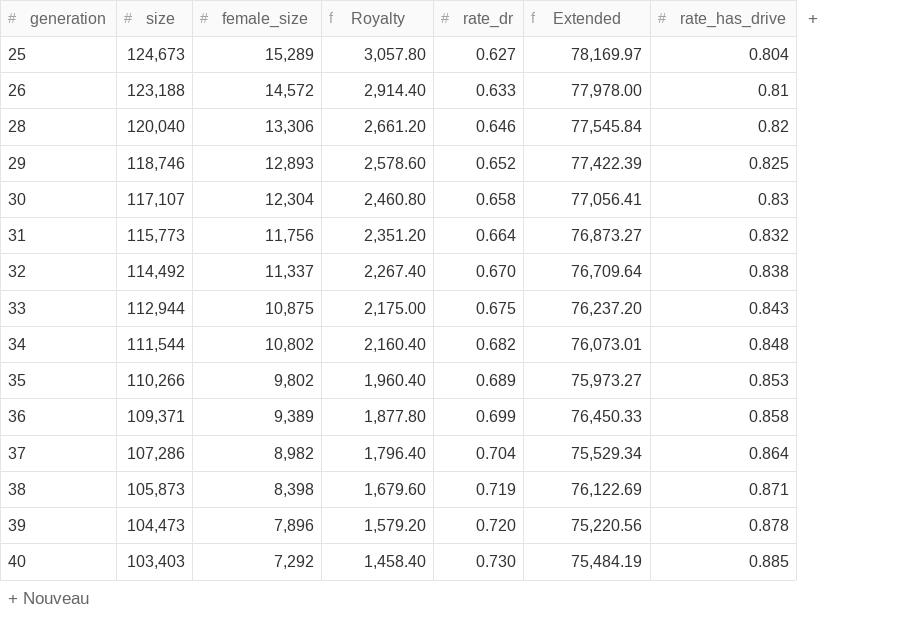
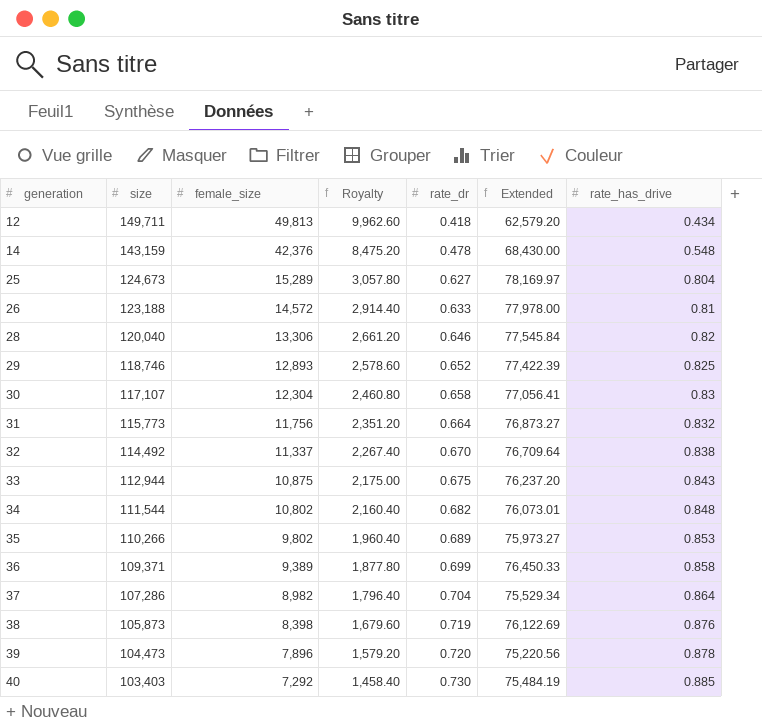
row 12: none -> 149,711 | 49,813 | 9,962.60 | 0.418 | 62,579.20 | 0.434
row 14: none -> 143,159 | 42,376 | 8,475.20 | 0.478 | 68,430.00 | 0.548
38 | rate_has_drive: 0.871 -> 0.876

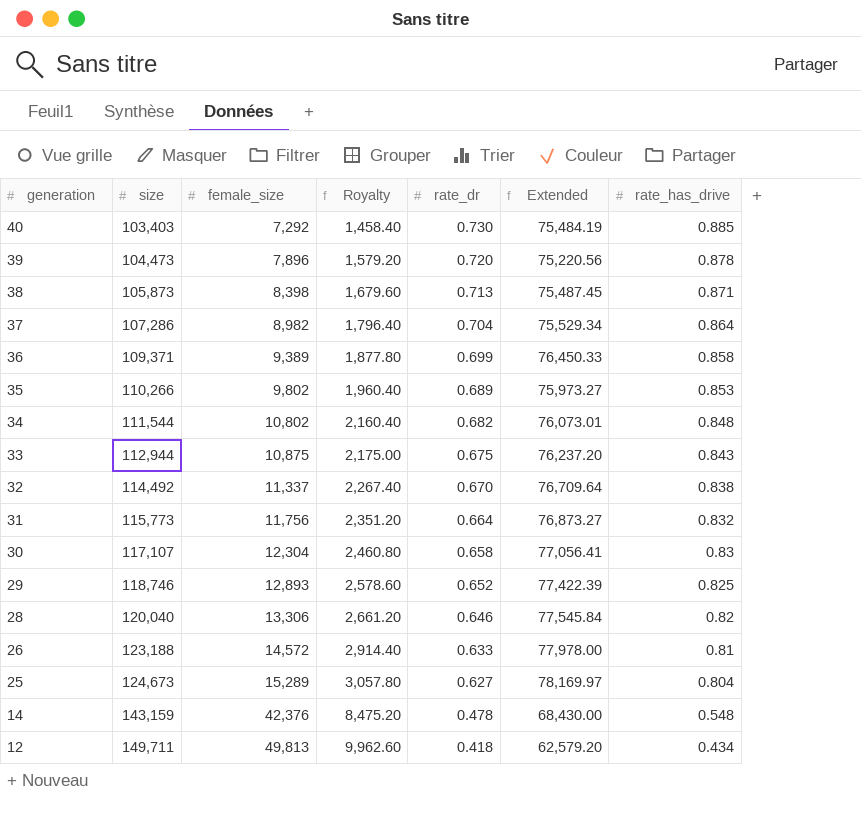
row order: generation ascending -> generation descending
38 | rate_dr: 0.719 -> 0.713
38 | Extended: 76,122.69 -> 75,487.45
38 | rate_has_drive: 0.876 -> 0.871

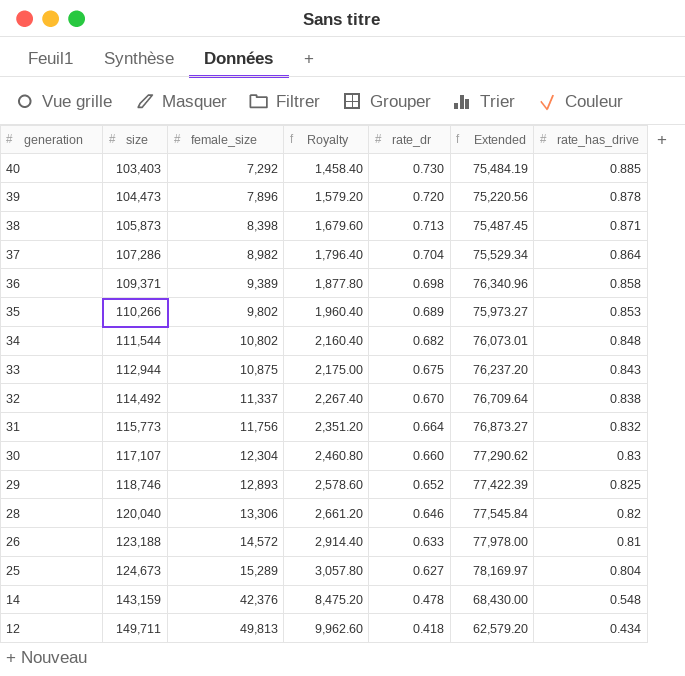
36 | rate_dr: 0.699 -> 0.698
36 | Extended: 76,450.33 -> 76,340.96
30 | rate_dr: 0.658 -> 0.660
30 | Extended: 77,056.41 -> 77,290.62

